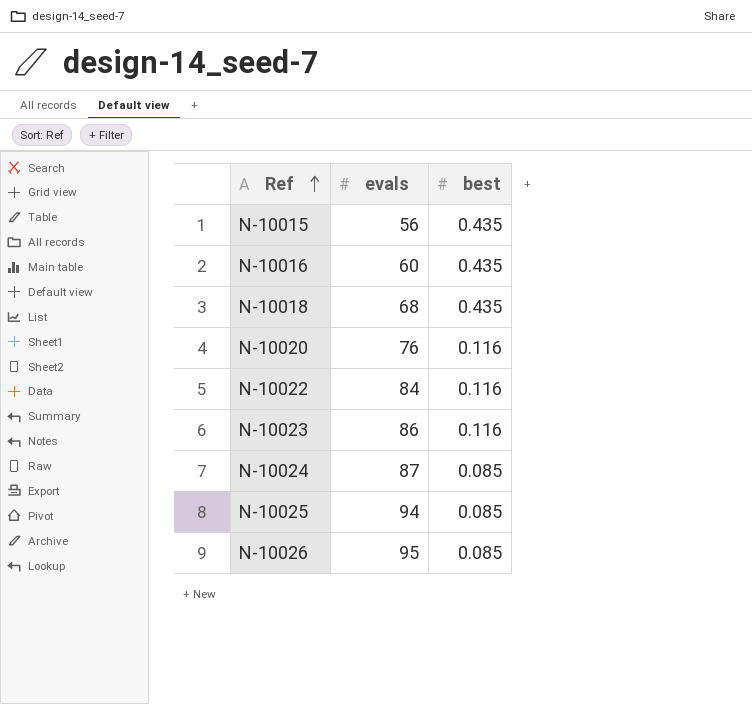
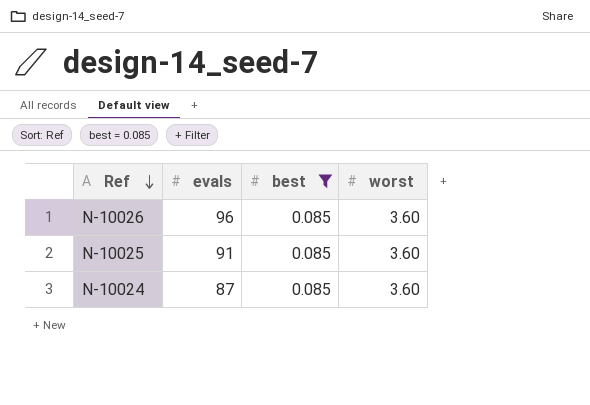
filter: none -> best = 0.085
row order: Ref ascending -> Ref descending
column worst | position: none -> 4
N-10026 | evals: 95 -> 96
N-10025 | evals: 94 -> 91

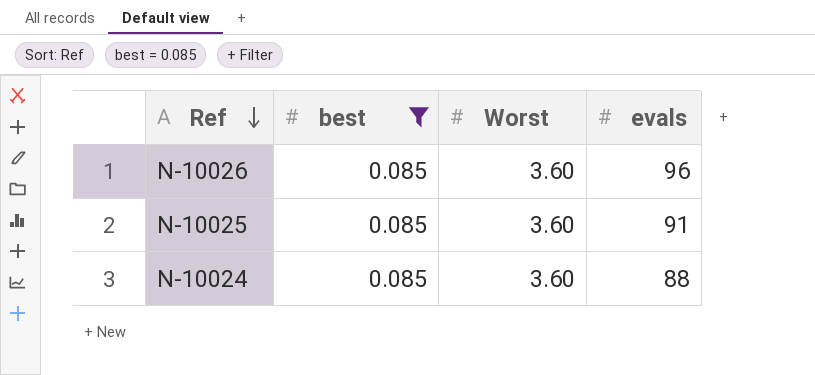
column name: worst -> Worst
column evals | position: 2 -> 4
N-10024 | evals: 87 -> 88

